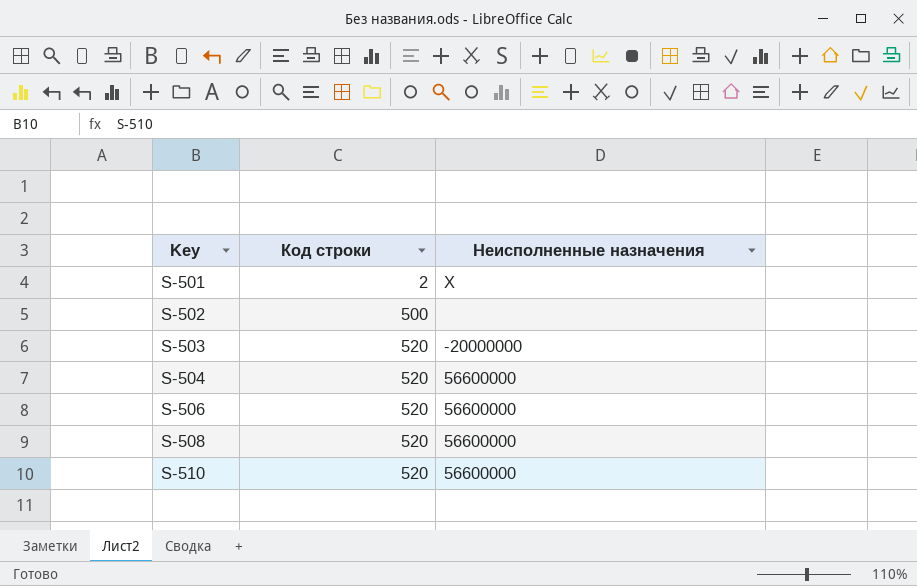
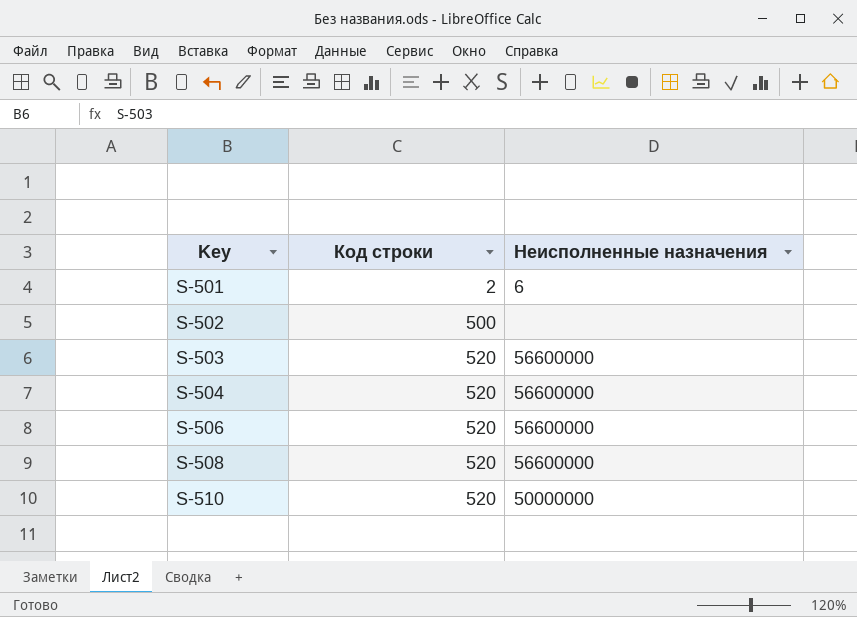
S-501 | Неисполненные назначения: X -> 6
S-503 | Неисполненные назначения: -20000000 -> 56600000
S-510 | Неисполненные назначения: 56600000 -> 50000000

